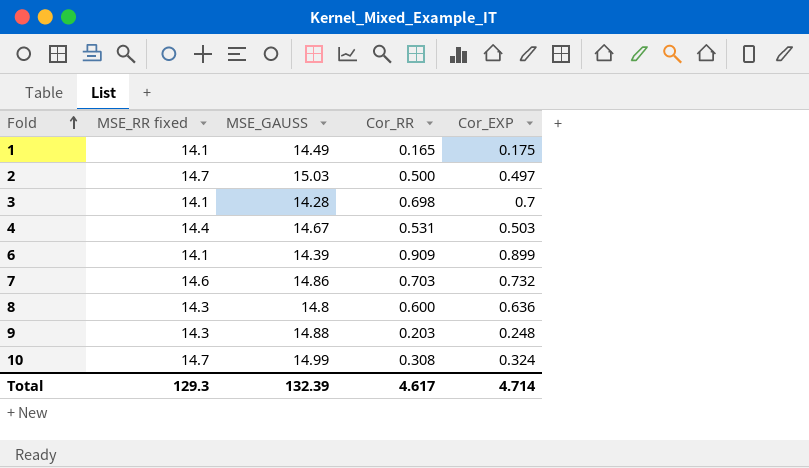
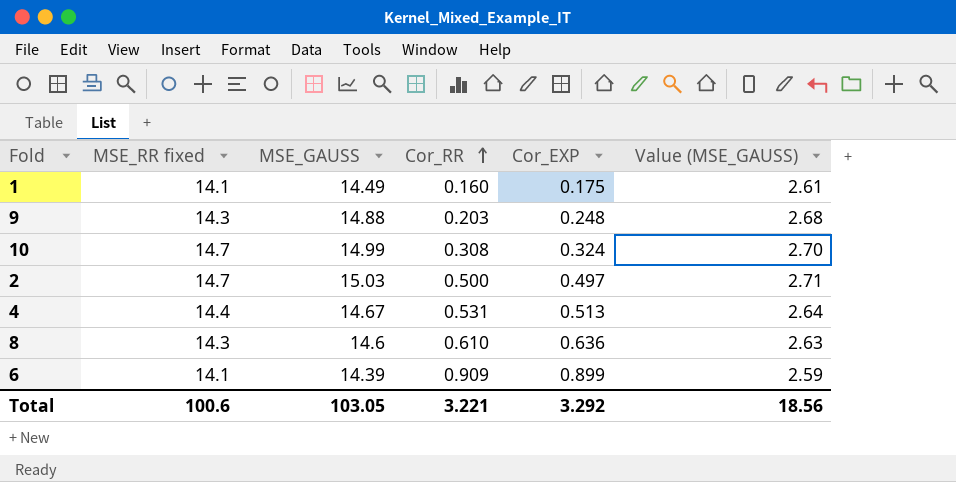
row order: Fold ascending -> Cor_RR ascending
column Value (MSE_GAUSS) | formula: none -> [MSE_GAUSS] * 0.18
row 3: 14.1 | 14.28 | 0.698 | 0.7 -> none
row 7: 14.6 | 14.86 | 0.703 | 0.732 -> none
1 | Cor_RR: 0.165 -> 0.160
4 | Cor_EXP: 0.503 -> 0.513
8 | MSE_GAUSS: 14.8 -> 14.6
8 | Cor_RR: 0.600 -> 0.610
Total | MSE_RR fixed: 129.3 -> 100.6
Total | MSE_GAUSS: 132.39 -> 103.05
Total | Cor_RR: 4.617 -> 3.221
Total | Cor_EXP: 4.714 -> 3.292

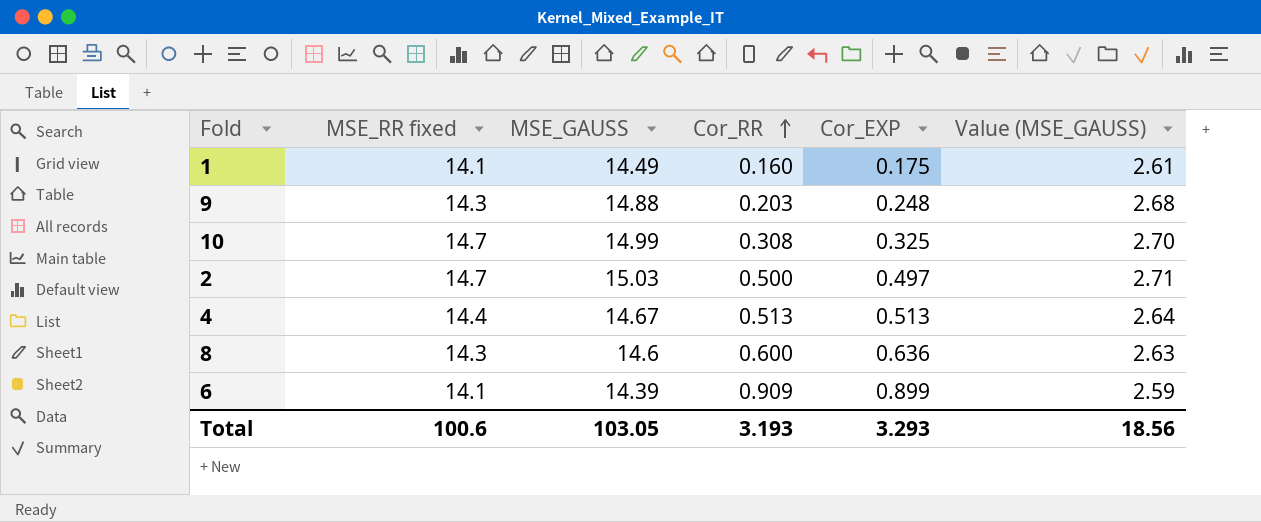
10 | Cor_EXP: 0.324 -> 0.325
4 | Cor_RR: 0.531 -> 0.513
8 | Cor_RR: 0.610 -> 0.600
Total | Cor_RR: 3.221 -> 3.193
Total | Cor_EXP: 3.292 -> 3.293

